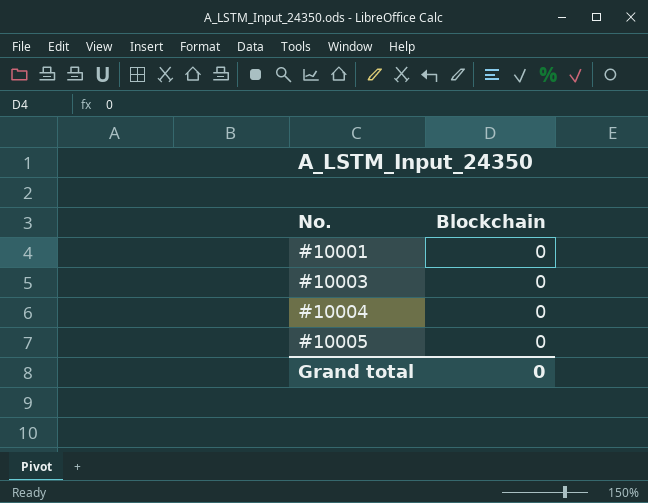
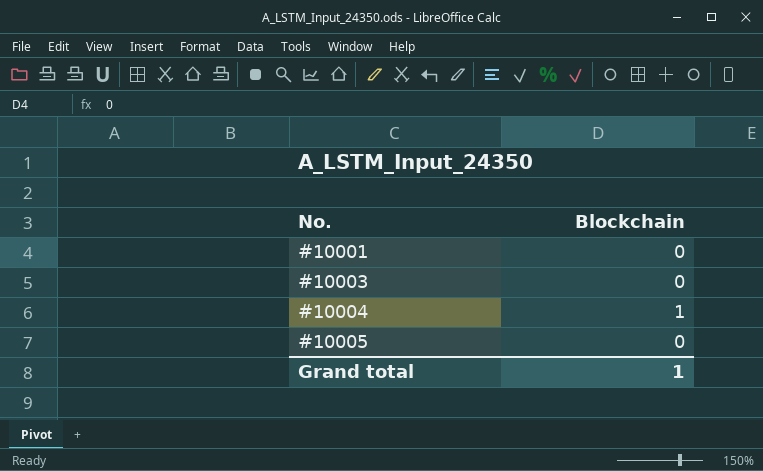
#10004 | Blockchain: 0 -> 1
Grand total | Blockchain: 0 -> 1

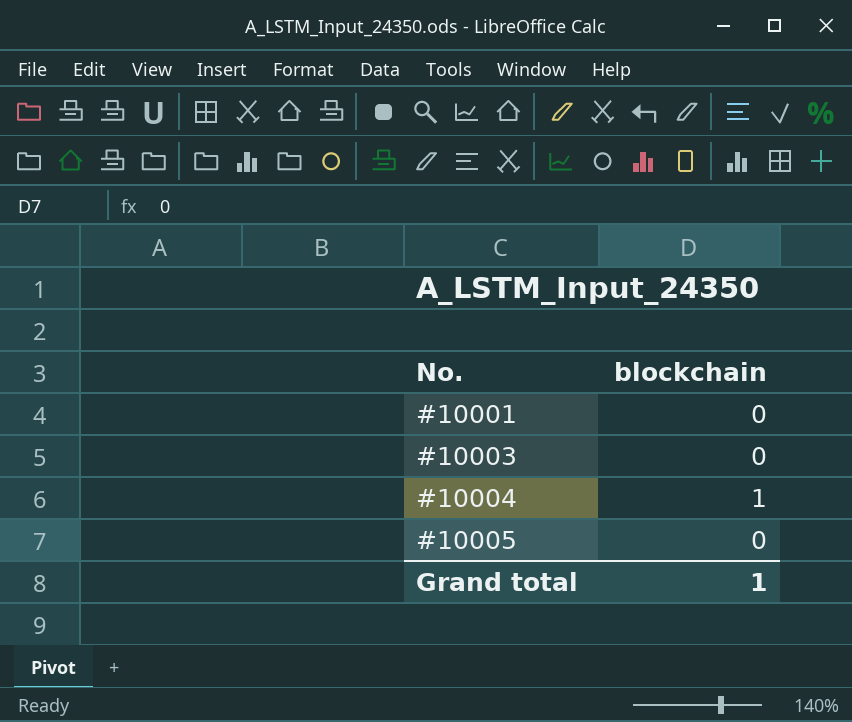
column name: Blockchain -> blockchain

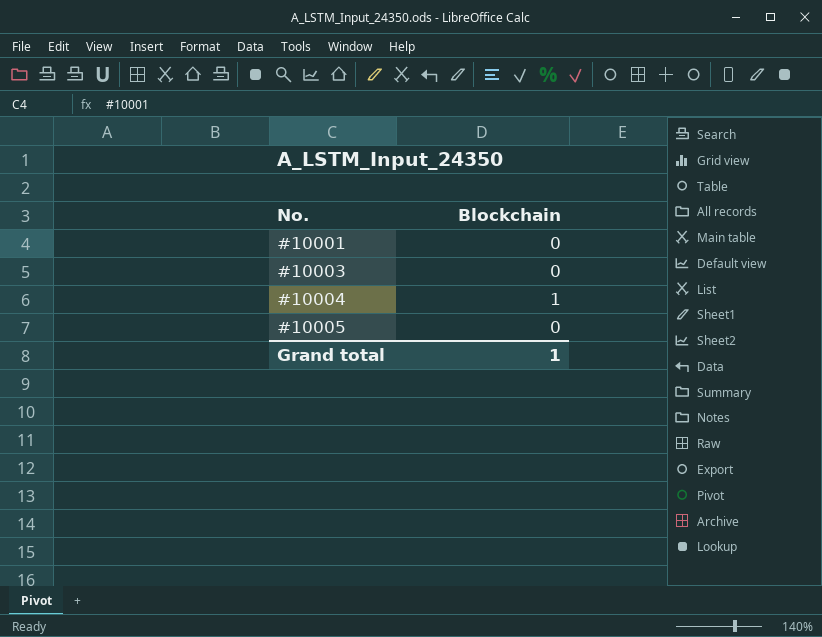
column name: blockchain -> Blockchain

